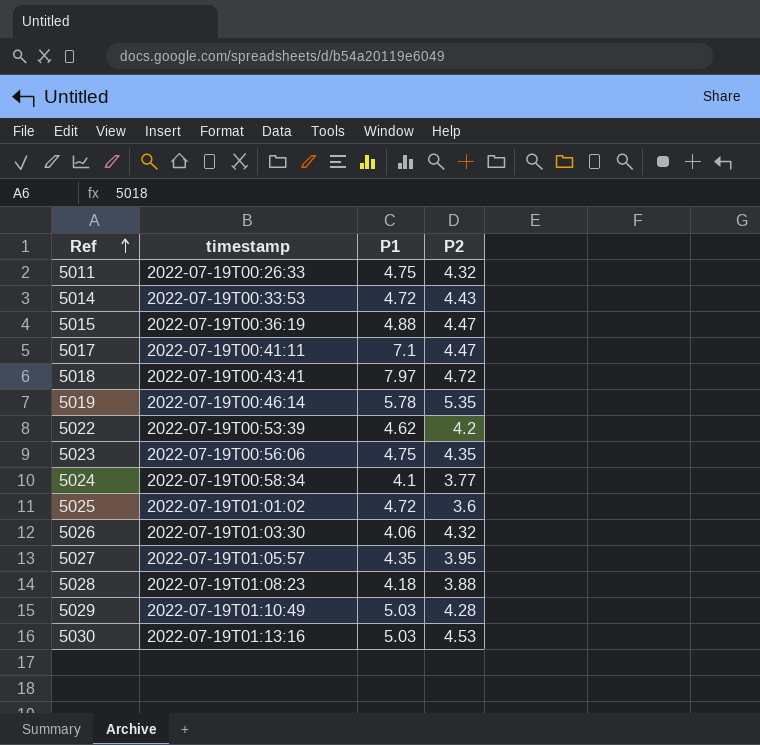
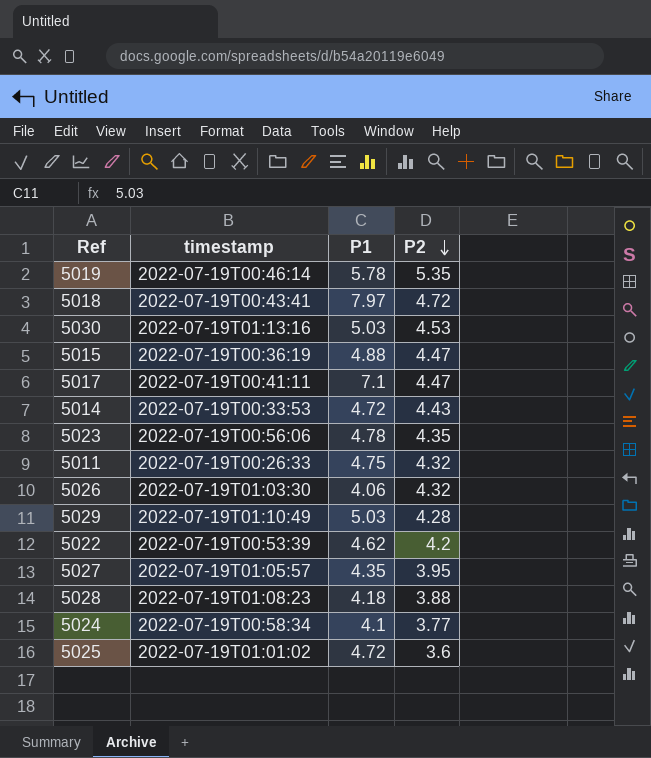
row order: Ref ascending -> P2 descending
5023 | P1: 4.75 -> 4.78

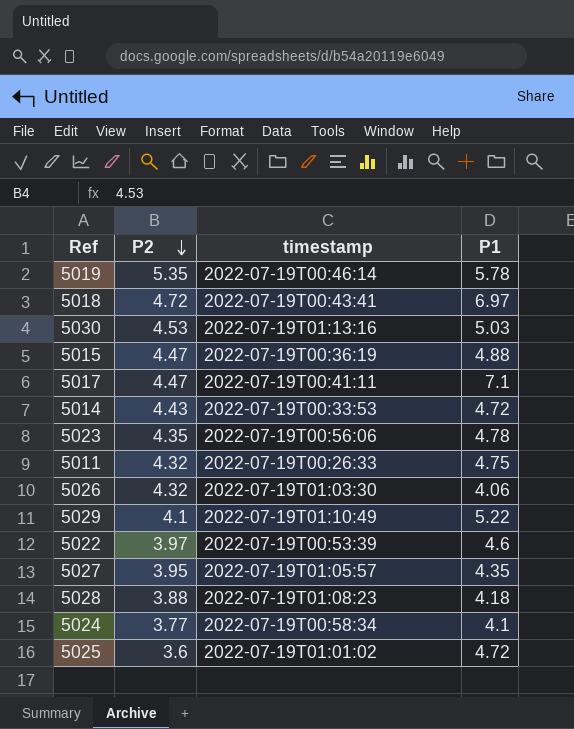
column P2 | position: 4 -> 2
5018 | P1: 7.97 -> 6.97
5029 | P2: 4.28 -> 4.1
5029 | P1: 5.03 -> 5.22
5022 | P2: 4.2 -> 3.97
5022 | P1: 4.62 -> 4.6

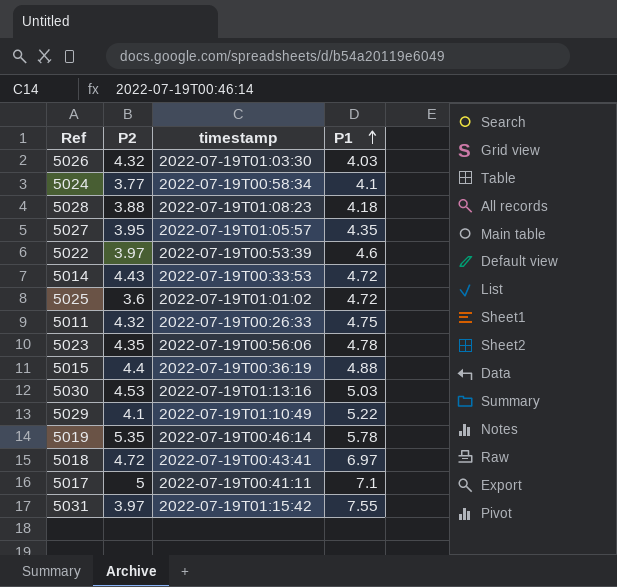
row order: P2 descending -> P1 ascending
5026 | P1: 4.06 -> 4.03
5015 | P2: 4.47 -> 4.4
5017 | P2: 4.47 -> 5
row 5031: none -> 3.97 | 2022-07-19T01:15:42 | 7.55

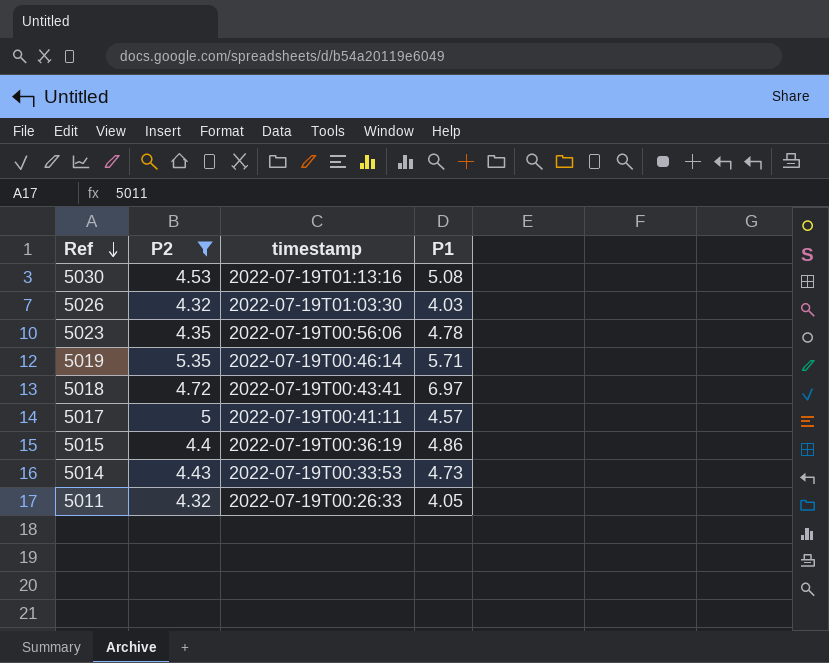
filter: none -> P2 >= 4.32
row order: P1 ascending -> Ref descending
5030 | P1: 5.03 -> 5.08
5019 | P1: 5.78 -> 5.71
5017 | P1: 7.1 -> 4.57
5015 | P1: 4.88 -> 4.86
5014 | P1: 4.72 -> 4.73
5011 | P1: 4.75 -> 4.05

